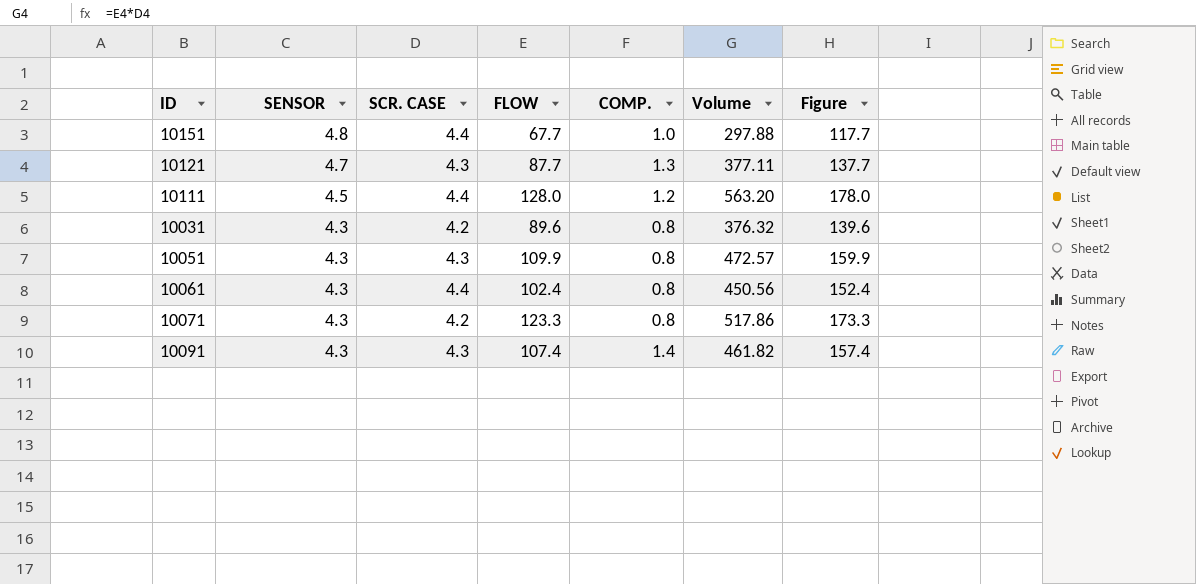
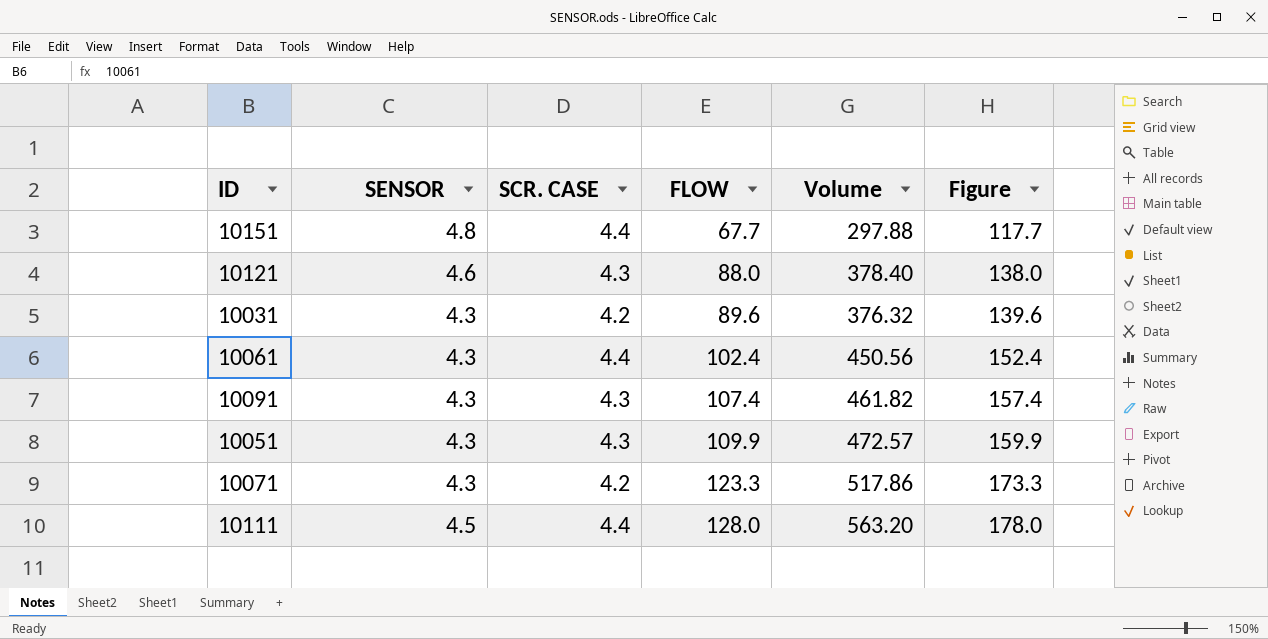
row order: SENSOR descending -> FLOW ascending
column COMP. | position: 5 -> none
10121 | SENSOR: 4.7 -> 4.6
10121 | FLOW: 87.7 -> 88.0
10121 | Volume: 377.11 -> 378.40
10121 | Figure: 137.7 -> 138.0

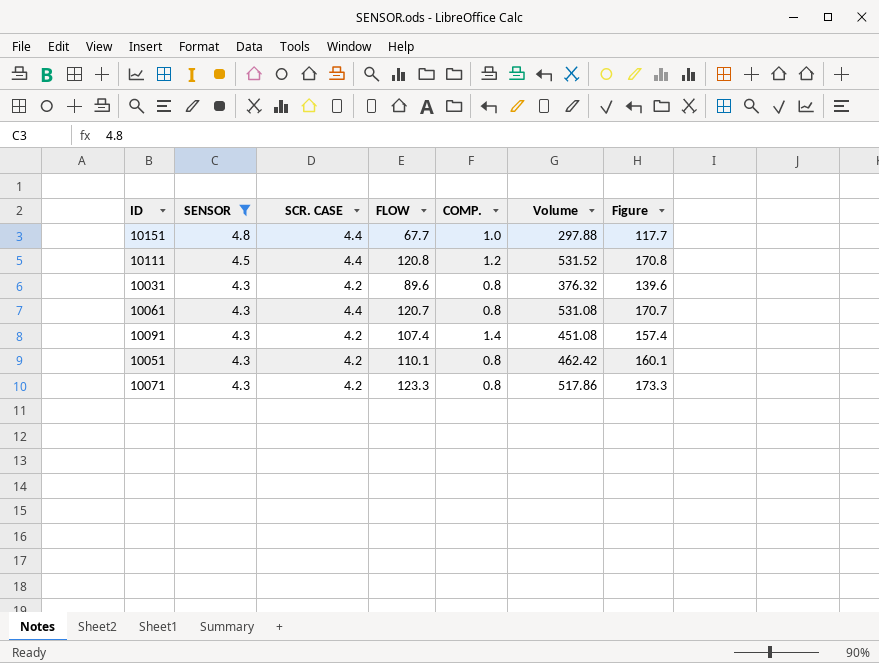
filter: none -> SENSOR != 4.6
row order: FLOW ascending -> SENSOR descending
column COMP. | position: none -> 5
10111 | FLOW: 128.0 -> 120.8
10111 | Volume: 563.20 -> 531.52
10111 | Figure: 178.0 -> 170.8
10061 | FLOW: 102.4 -> 120.7
10061 | Volume: 450.56 -> 531.08
10061 | Figure: 152.4 -> 170.7
10091 | SCR. CASE: 4.3 -> 4.2
10091 | Volume: 461.82 -> 451.08
10051 | SCR. CASE: 4.3 -> 4.2
10051 | FLOW: 109.9 -> 110.1
10051 | Volume: 472.57 -> 462.42
10051 | Figure: 159.9 -> 160.1

